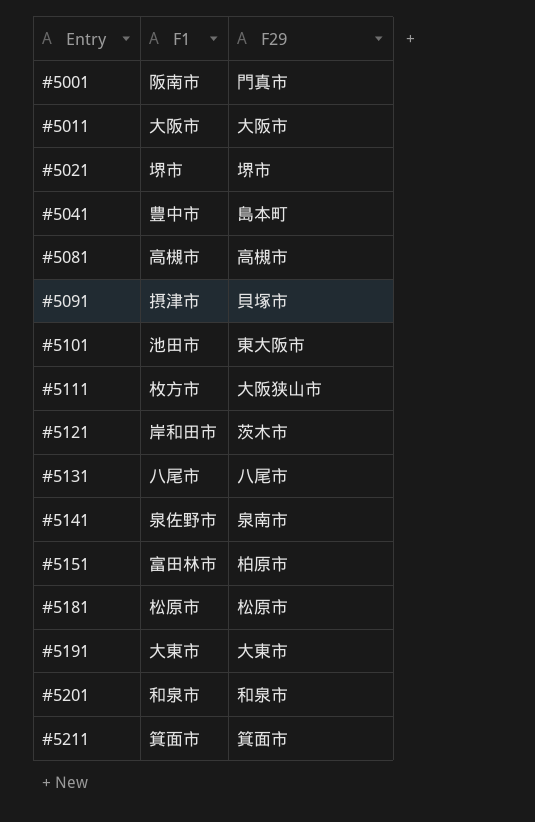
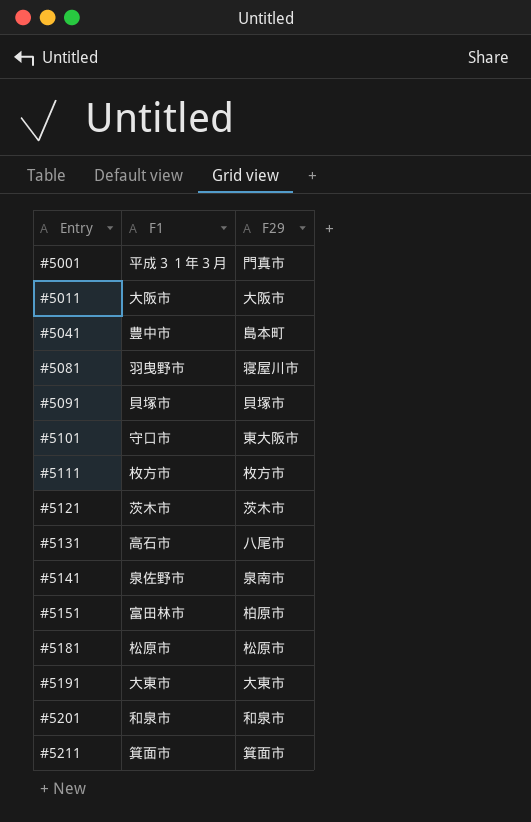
row #5021: 堺市 | 堺市 -> none
#5001 | F1: 阪南市 -> 平成３１年３月
#5081 | F1: 高槻市 -> 羽曳野市
#5081 | F29: 高槻市 -> 寝屋川市
#5091 | F1: 摂津市 -> 貝塚市
#5101 | F1: 池田市 -> 守口市
#5111 | F29: 大阪狭山市 -> 枚方市
#5121 | F1: 岸和田市 -> 茨木市
#5131 | F1: 八尾市 -> 高石市

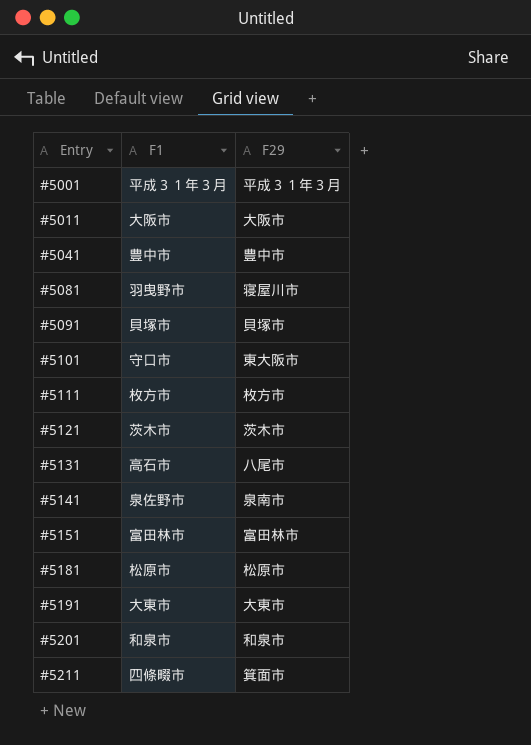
#5001 | F29: 門真市 -> 平成３１年３月
#5041 | F29: 島本町 -> 豊中市
#5151 | F29: 柏原市 -> 富田林市
#5211 | F1: 箕面市 -> 四條畷市

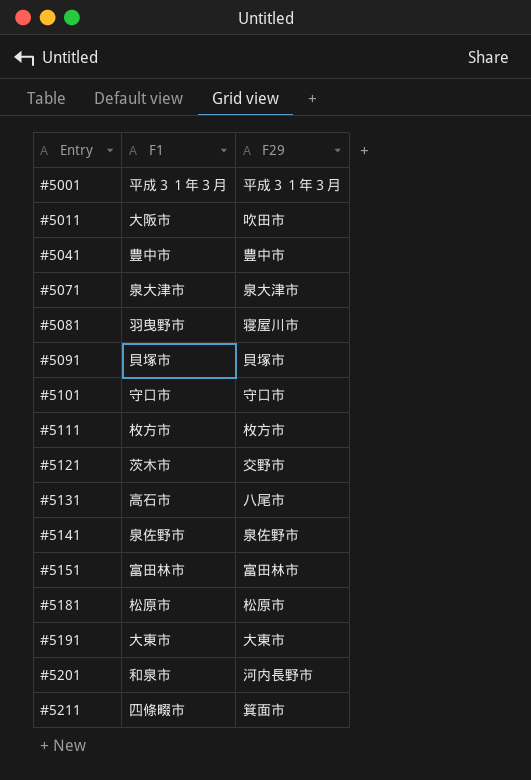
#5011 | F29: 大阪市 -> 吹田市
row #5071: none -> 泉大津市 | 泉大津市
#5101 | F29: 東大阪市 -> 守口市
#5121 | F29: 茨木市 -> 交野市
#5141 | F29: 泉南市 -> 泉佐野市
#5201 | F29: 和泉市 -> 河内長野市

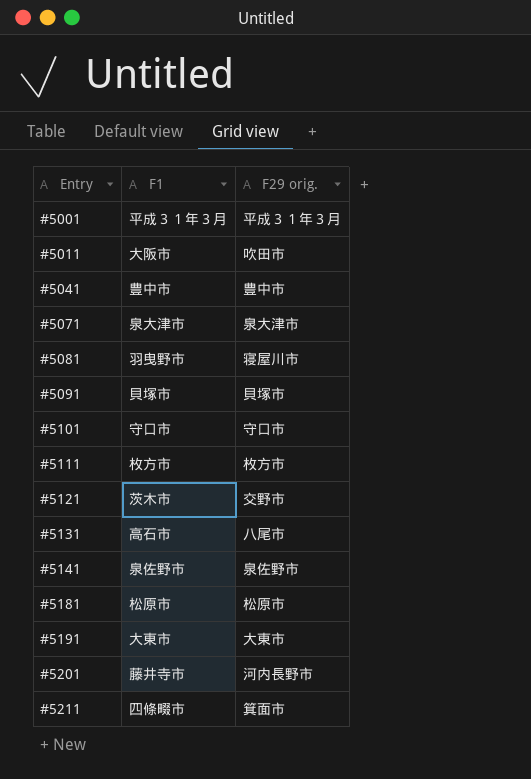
column name: F29 -> F29 orig.
row #5151: 富田林市 | 富田林市 -> none
#5201 | F1: 和泉市 -> 藤井寺市

